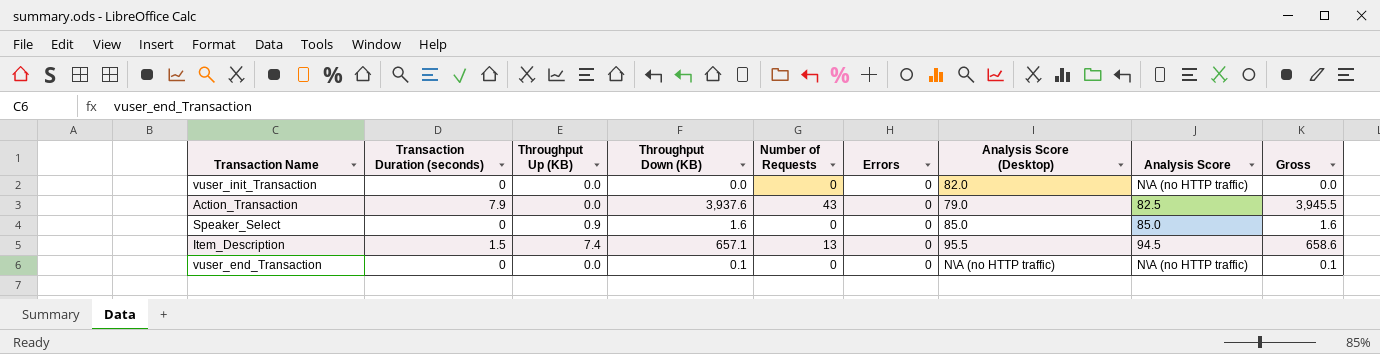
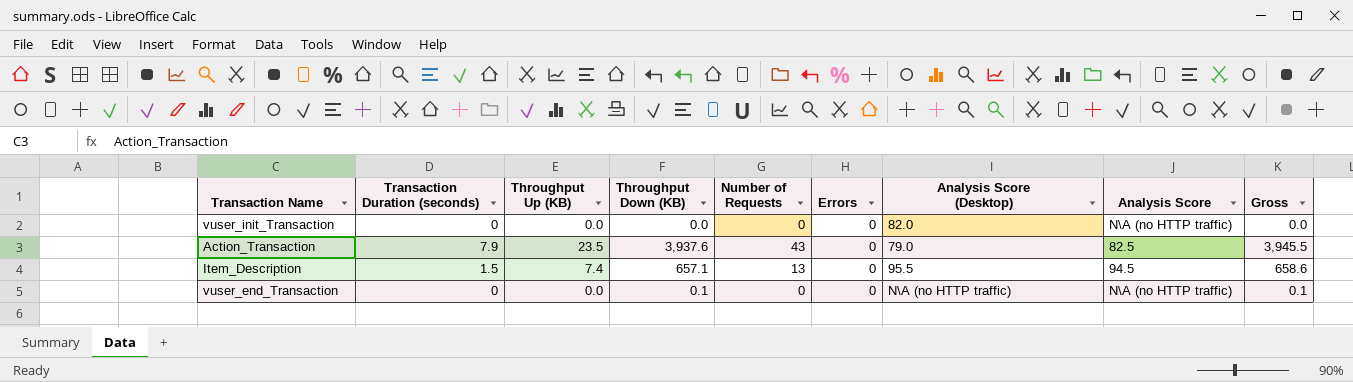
row Speaker_Select: 0 | 0.9 | 1.6 | 0 | 0 | 85.0 | 85.0 | 1.6 -> none
Action_Transaction | Throughput Up (KB): 0.0 -> 23.5

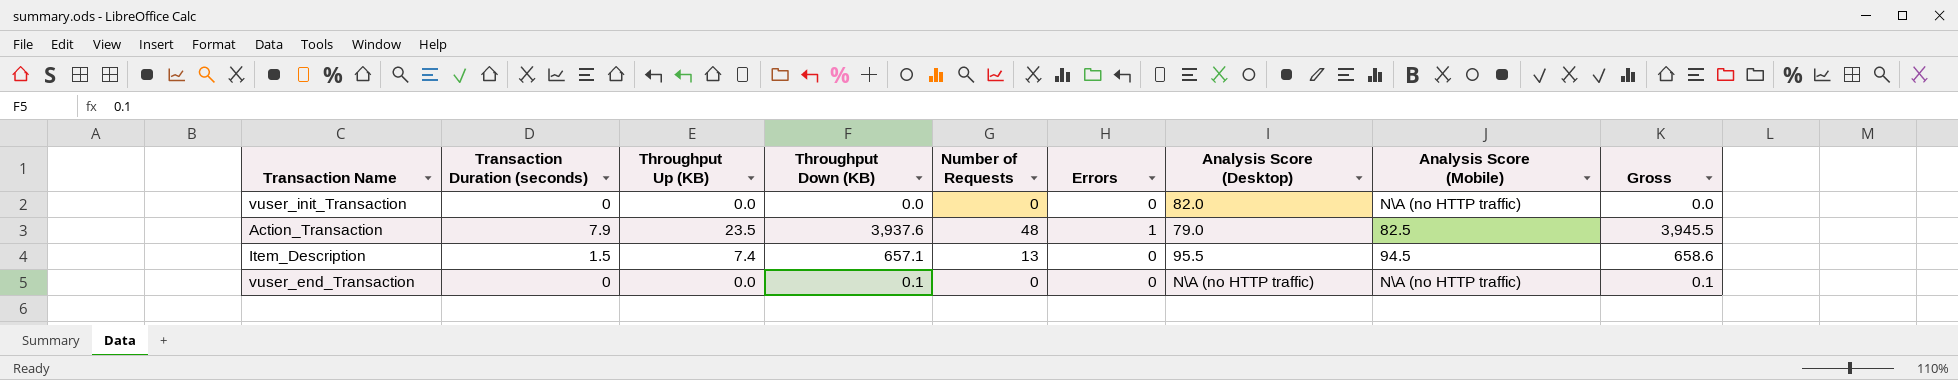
column name: Analysis Score -> Analysis Score (Mobile)
Action_Transaction | Number of Requests: 43 -> 48
Action_Transaction | Errors: 0 -> 1

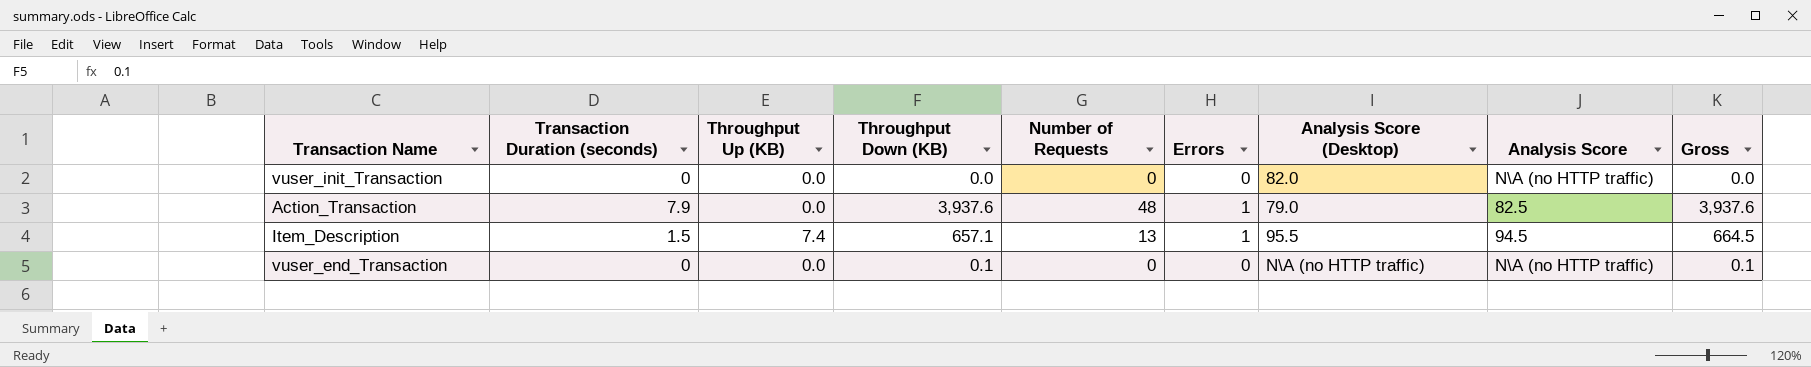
column name: Analysis Score (Mobile) -> Analysis Score
column Gross | formula: [Transaction Duration (seconds)] + [Throughput Down (KB)] -> [Throughput Up (KB)] + [Throughput Down (KB)]
Action_Transaction | Throughput Up (KB): 23.5 -> 0.0
Item_Description | Errors: 0 -> 1

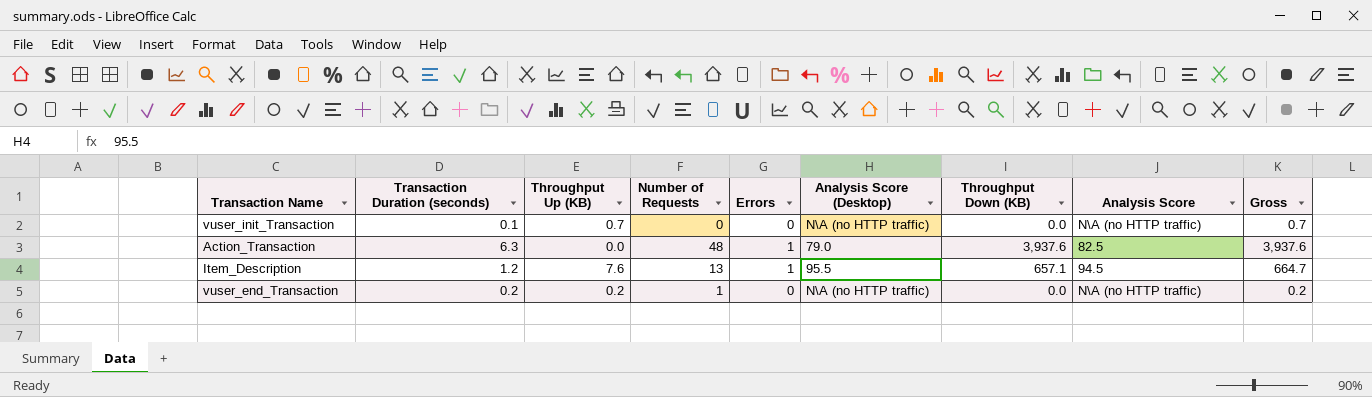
column Throughput Down (KB) | position: 4 -> 7
vuser_init_Transaction | Transaction Duration (seconds): 0 -> 0.1
vuser_init_Transaction | Throughput Up (KB): 0.0 -> 0.7
vuser_init_Transaction | Analysis Score (Desktop): 82.0 -> N\A (no HTTP traffic)
vuser_init_Transaction | Gross: 0.0 -> 0.7
Action_Transaction | Transaction Duration (seconds): 7.9 -> 6.3
Item_Description | Transaction Duration (seconds): 1.5 -> 1.2
Item_Description | Throughput Up (KB): 7.4 -> 7.6
Item_Description | Gross: 664.5 -> 664.7
vuser_end_Transaction | Transaction Duration (seconds): 0 -> 0.2
vuser_end_Transaction | Throughput Up (KB): 0.0 -> 0.2
vuser_end_Transaction | Number of Requests: 0 -> 1
vuser_end_Transaction | Throughput Down (KB): 0.1 -> 0.0
vuser_end_Transaction | Gross: 0.1 -> 0.2

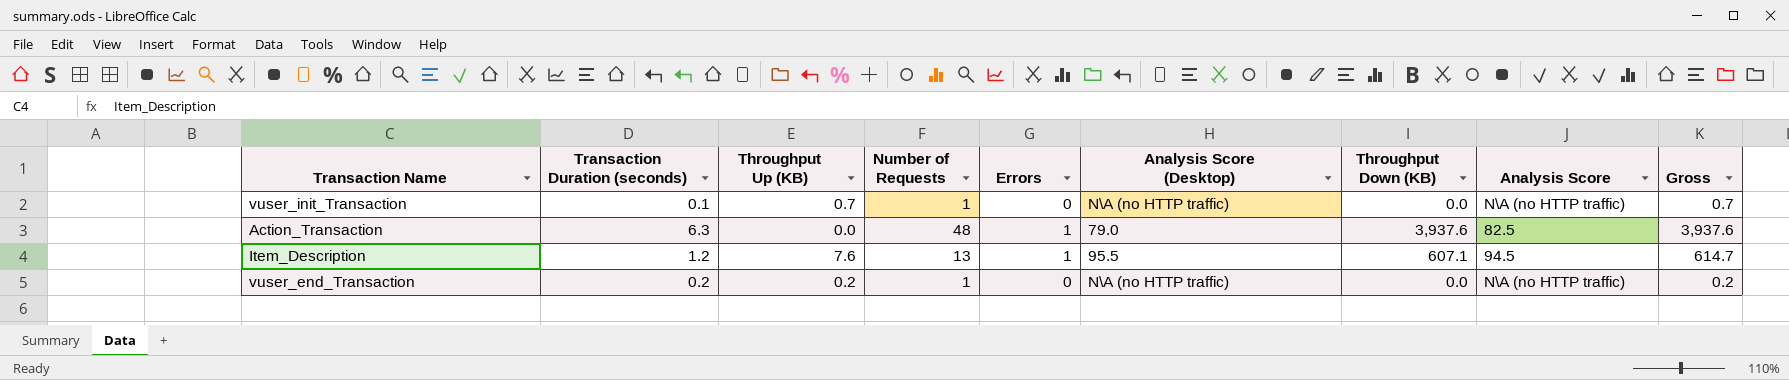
vuser_init_Transaction | Number of Requests: 0 -> 1
Item_Description | Throughput Down (KB): 657.1 -> 607.1
Item_Description | Gross: 664.7 -> 614.7

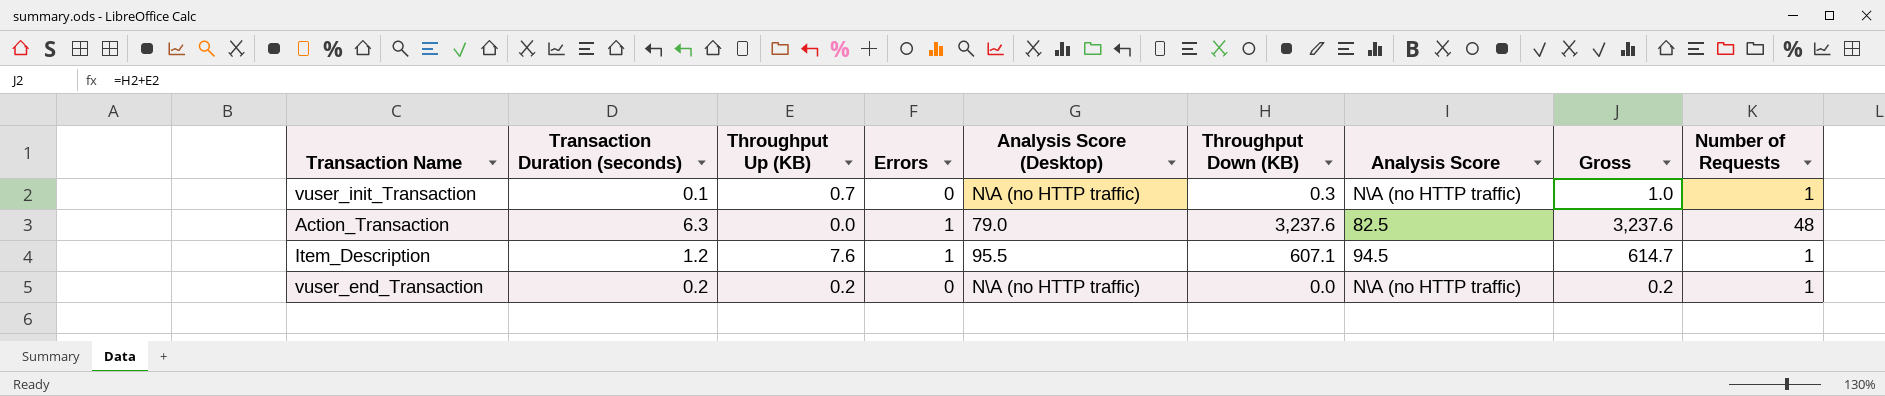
column Number of Requests | position: 4 -> 9
vuser_init_Transaction | Throughput Down (KB): 0.0 -> 0.3
vuser_init_Transaction | Gross: 0.7 -> 1.0
Action_Transaction | Throughput Down (KB): 3,937.6 -> 3,237.6
Action_Transaction | Gross: 3,937.6 -> 3,237.6
Item_Description | Number of Requests: 13 -> 1

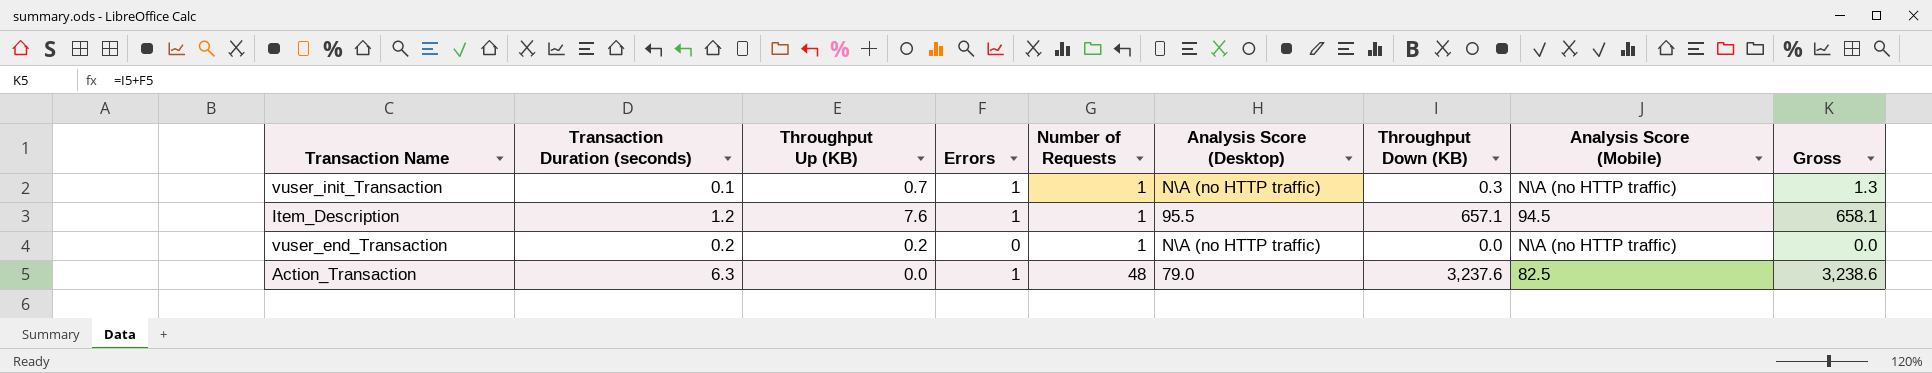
row order: none -> Number of Requests ascending
column Number of Requests | position: 9 -> 5
column name: Analysis Score -> Analysis Score (Mobile)
column Gross | formula: [Throughput Up (KB)] + [Throughput Down (KB)] -> [Errors] + [Throughput Down (KB)]
vuser_init_Transaction | Errors: 0 -> 1
Item_Description | Throughput Down (KB): 607.1 -> 657.1

